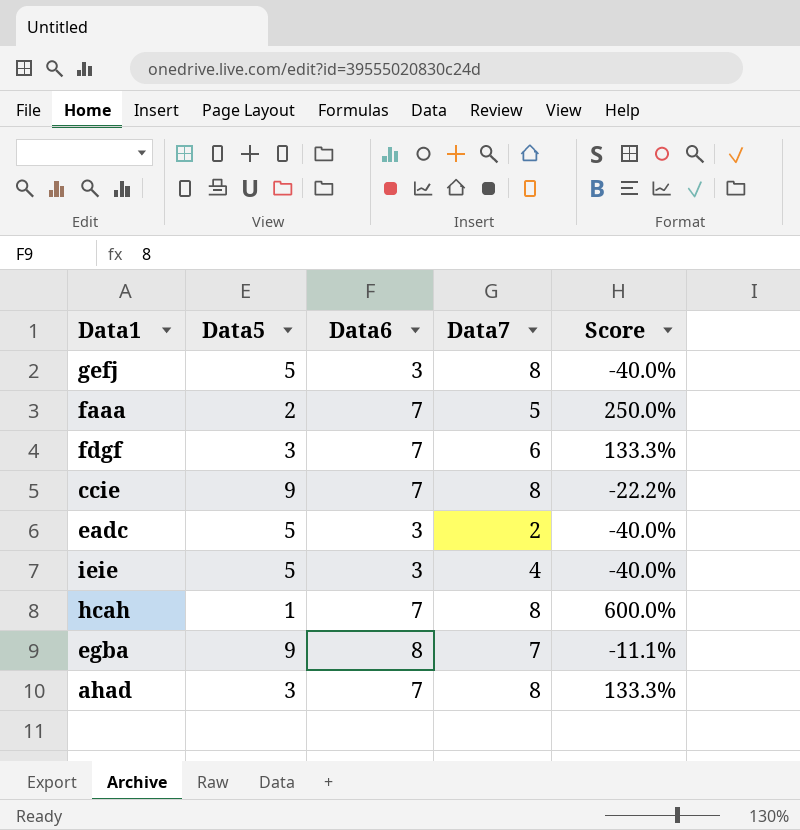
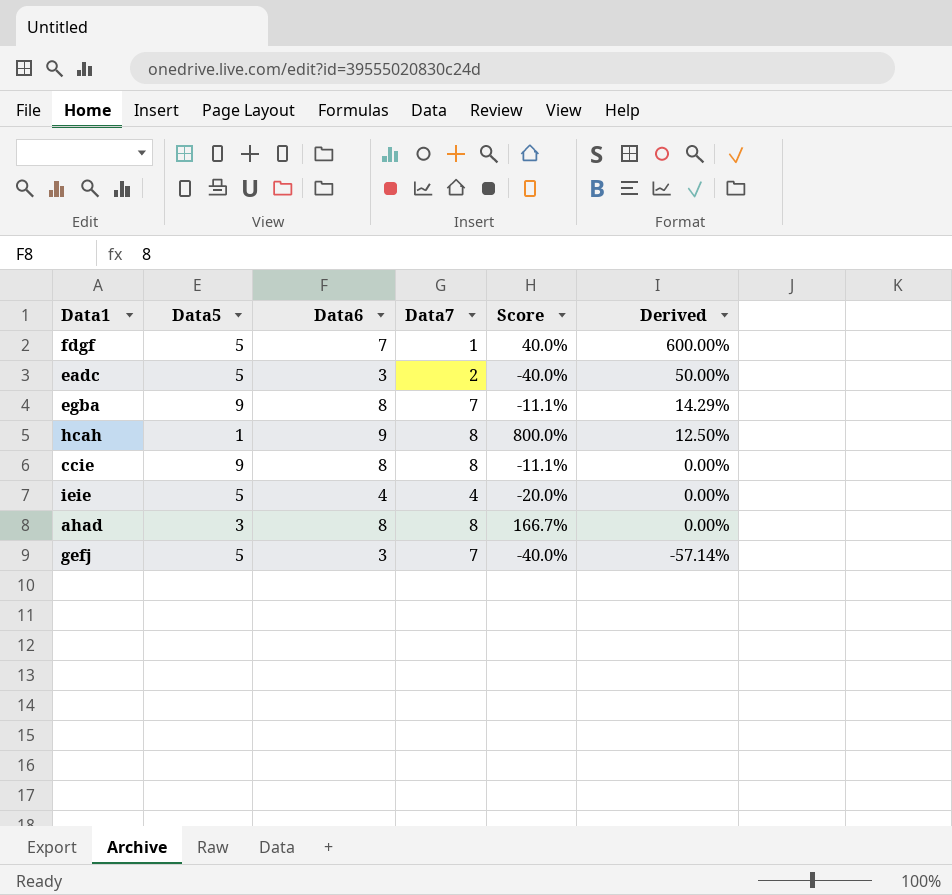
row order: none -> Derived descending
column Derived | formula: none -> ([Data6] - [Data7]) / [Data7]
row faaa: 2 | 7 | 5 | 250.0% -> none
fdgf | Data5: 3 -> 5
fdgf | Data7: 6 -> 1
fdgf | Score: 133.3% -> 40.0%
hcah | Data6: 7 -> 9
hcah | Score: 600.0% -> 800.0%
ccie | Data6: 7 -> 8
ccie | Score: -22.2% -> -11.1%
ieie | Data6: 3 -> 4
ieie | Score: -40.0% -> -20.0%
ahad | Data6: 7 -> 8
ahad | Score: 133.3% -> 166.7%
gefj | Data7: 8 -> 7

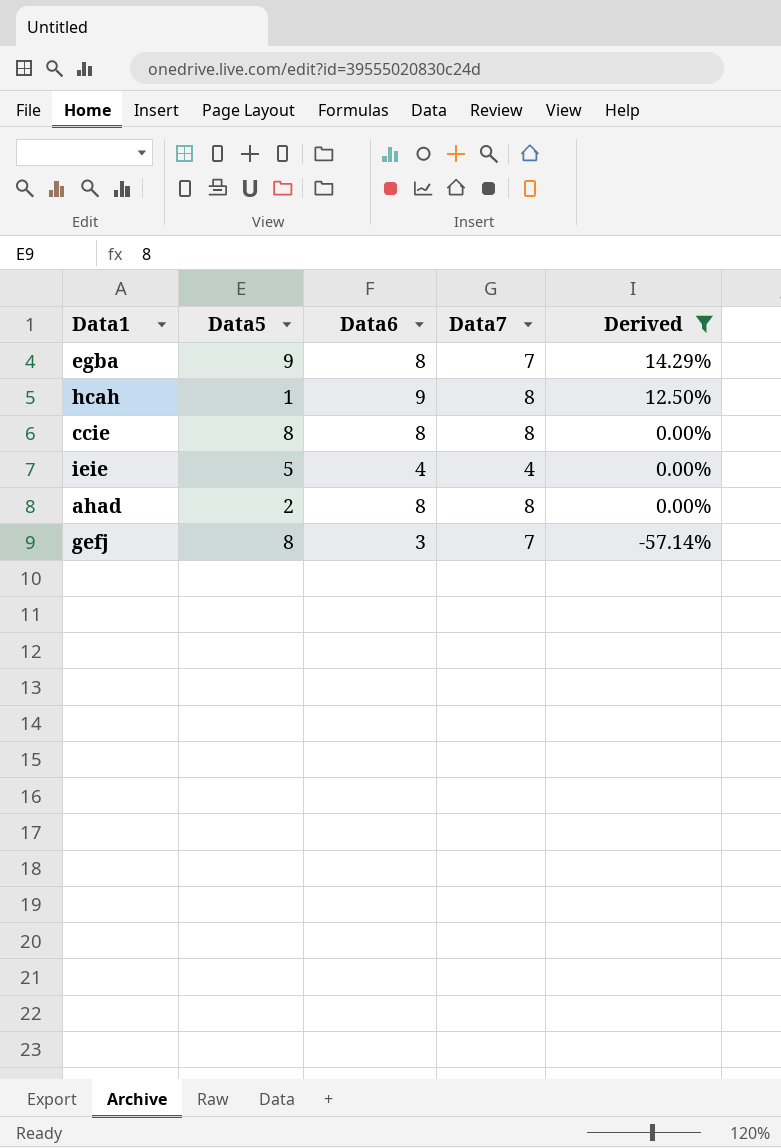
filter: none -> Derived <= 14.29%
column Score | formula: ([Data6] - [Data5]) / [Data5] -> none
ccie | Data5: 9 -> 8
ahad | Data5: 3 -> 2
gefj | Data5: 5 -> 8

